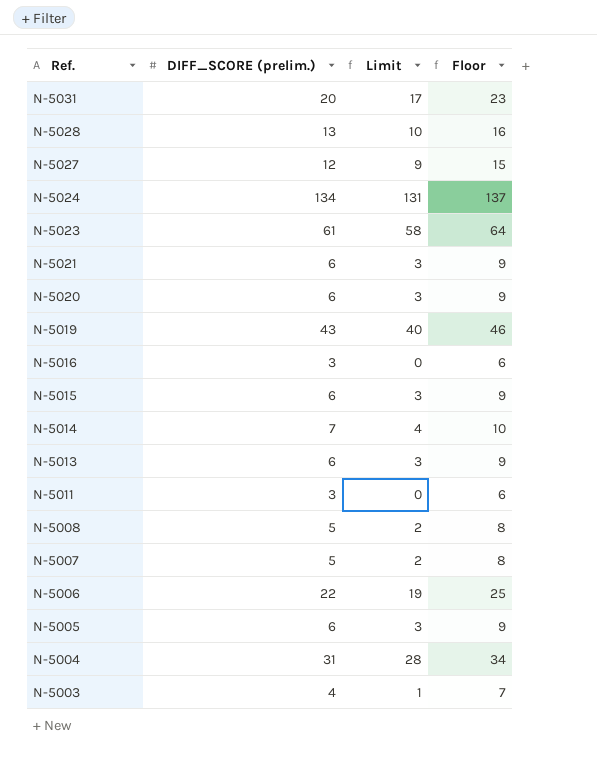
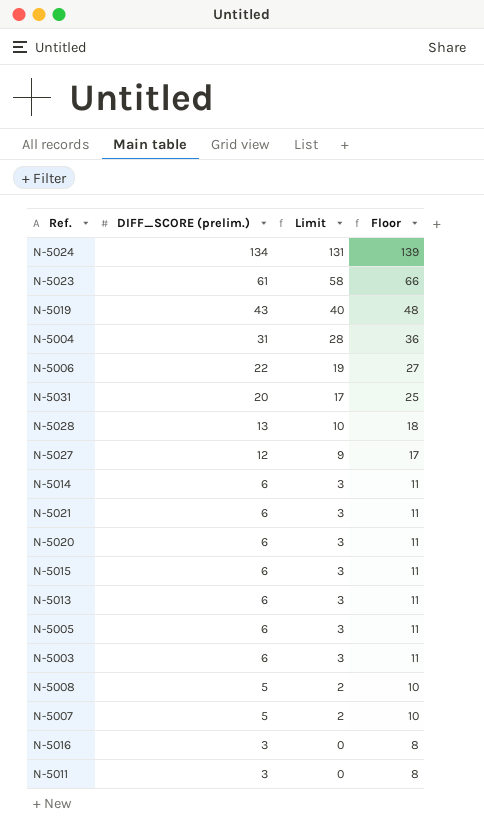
row order: Ref. descending -> DIFF_SCORE (prelim.) descending
column Floor | formula: [DIFF_SCORE (prelim.)] + 3 -> [DIFF_SCORE (prelim.)] + 5
N-5014 | DIFF_SCORE (prelim.): 7 -> 6
N-5014 | Limit: 4 -> 3
N-5003 | DIFF_SCORE (prelim.): 4 -> 6
N-5003 | Limit: 1 -> 3

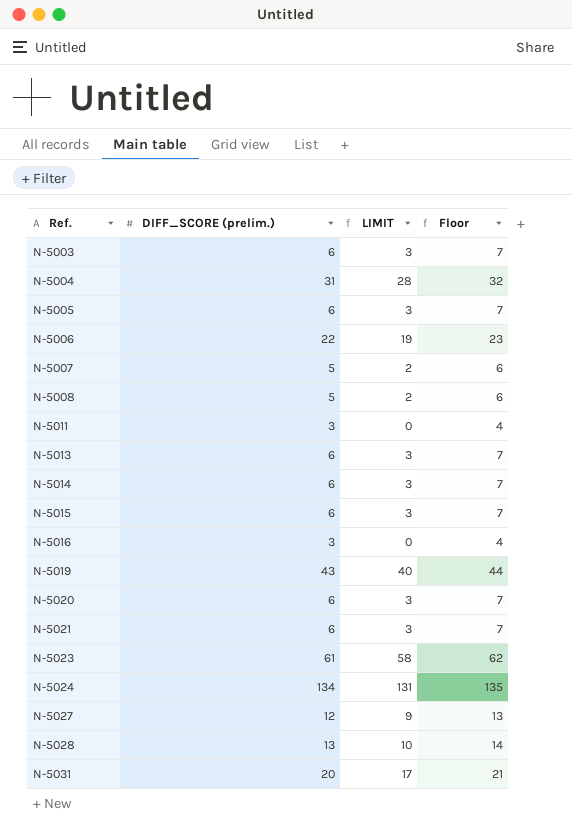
row order: DIFF_SCORE (prelim.) descending -> Ref. ascending
column name: Limit -> LIMIT
column Floor | formula: [DIFF_SCORE (prelim.)] + 5 -> [DIFF_SCORE (prelim.)] + 1

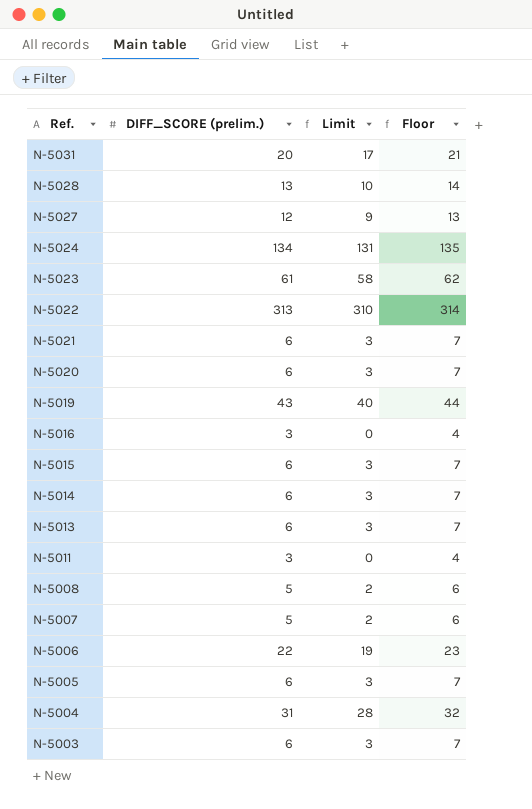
row order: Ref. ascending -> Ref. descending
column name: LIMIT -> Limit
row N-5022: none -> 313 | 310 | 314

